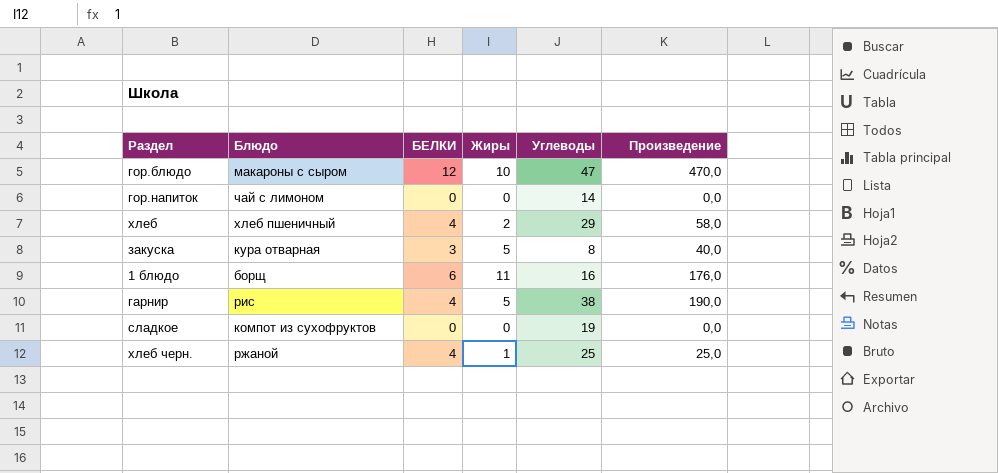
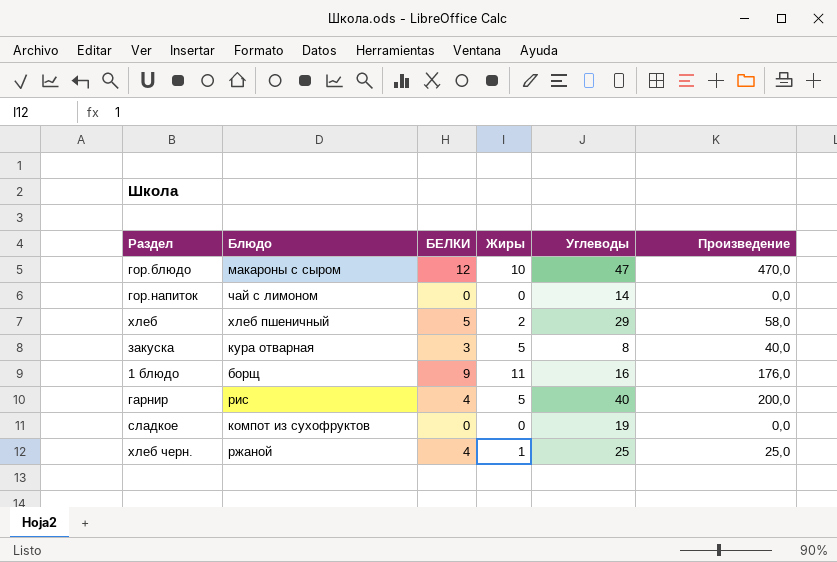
хлеб | БЕЛКИ: 4 -> 5
1 блюдо | БЕЛКИ: 6 -> 9
гарнир | Углеводы: 38 -> 40
гарнир | Произведение: 190,0 -> 200,0

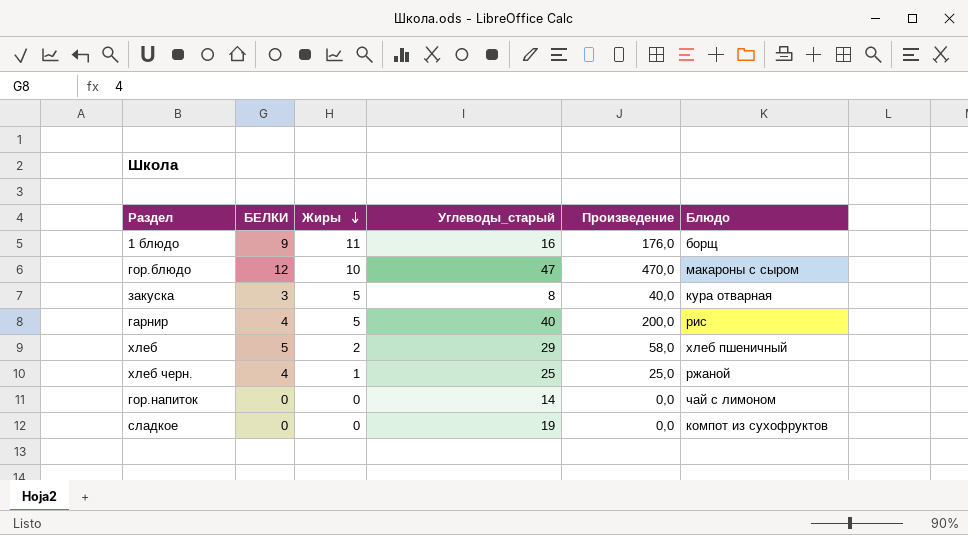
row order: none -> Жиры descending
column name: Углеводы -> Углеводы_старый
column Блюдо | position: 2 -> 6

